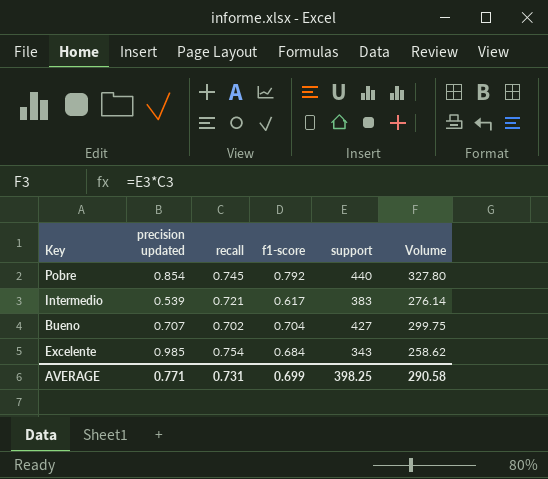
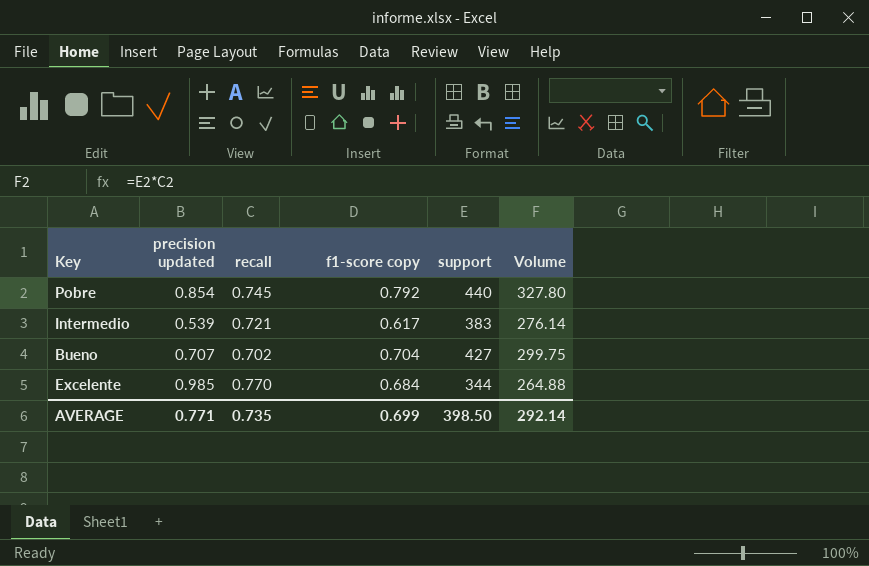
column name: f1-score -> f1-score copy
Excelente | recall: 0.754 -> 0.770
Excelente | support: 343 -> 344
Excelente | Volume: 258.62 -> 264.88
AVERAGE | recall: 0.731 -> 0.735
AVERAGE | support: 398.25 -> 398.50
AVERAGE | Volume: 290.58 -> 292.14

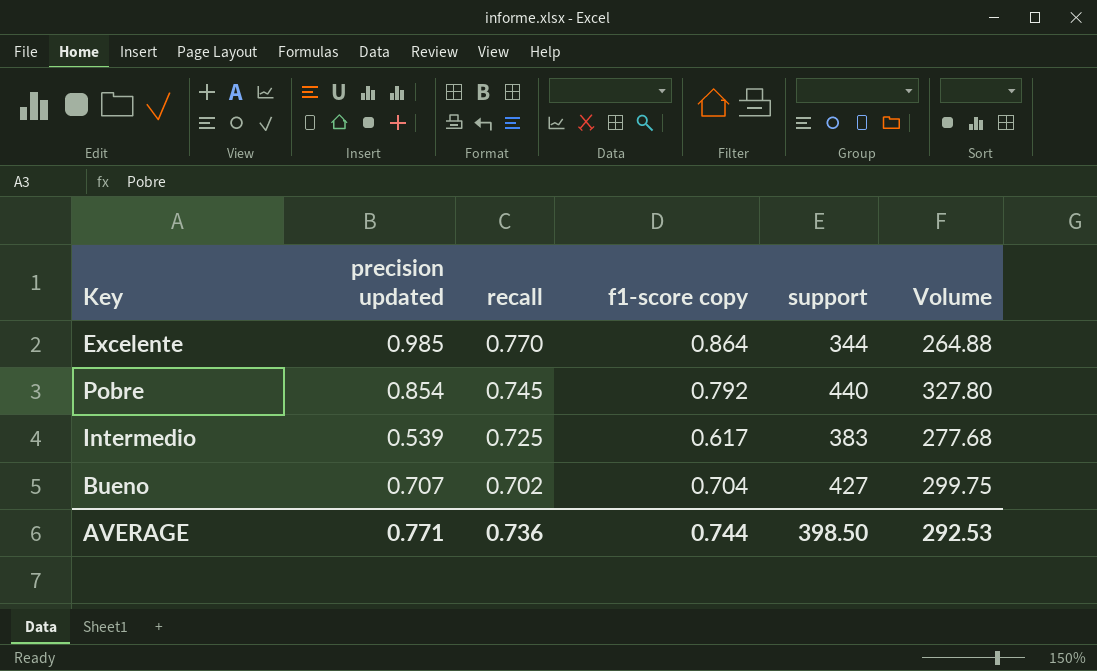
row order: none -> recall descending
Excelente | f1-score copy: 0.684 -> 0.864
Intermedio | recall: 0.721 -> 0.725
Intermedio | Volume: 276.14 -> 277.68
AVERAGE | recall: 0.735 -> 0.736
AVERAGE | f1-score copy: 0.699 -> 0.744
AVERAGE | Volume: 292.14 -> 292.53

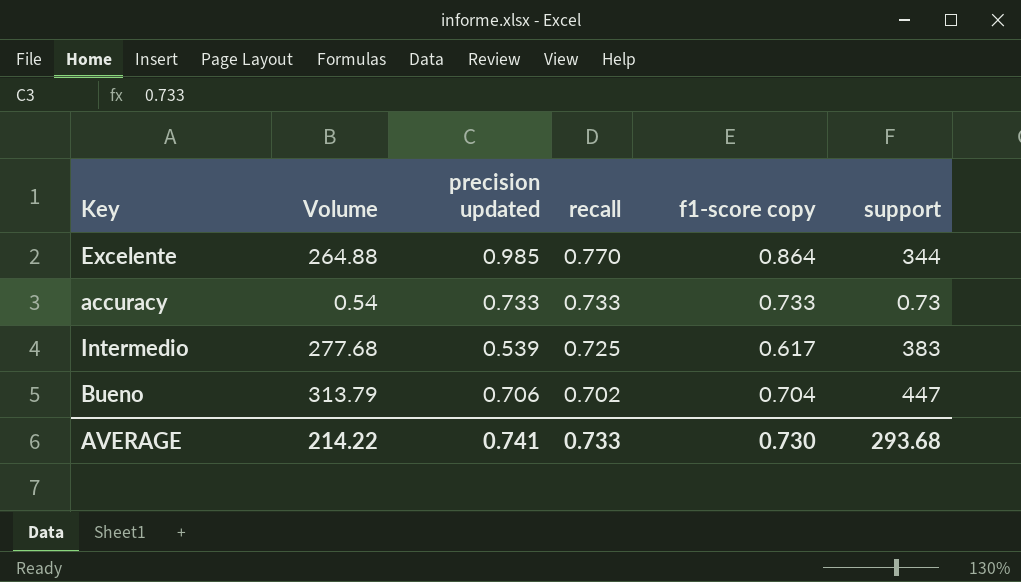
column Volume | position: 6 -> 2
row Pobre: 0.854 | 0.745 | 0.792 | 440 | 327.80 -> none
row accuracy: none -> 0.54 | 0.733 | 0.733 | 0.733 | 0.73
Bueno | Volume: 299.75 -> 313.79
Bueno | precision updated: 0.707 -> 0.706
Bueno | support: 427 -> 447
AVERAGE | Volume: 292.53 -> 214.22
AVERAGE | precision updated: 0.771 -> 0.741
AVERAGE | recall: 0.736 -> 0.733
AVERAGE | f1-score copy: 0.744 -> 0.730
AVERAGE | support: 398.50 -> 293.68

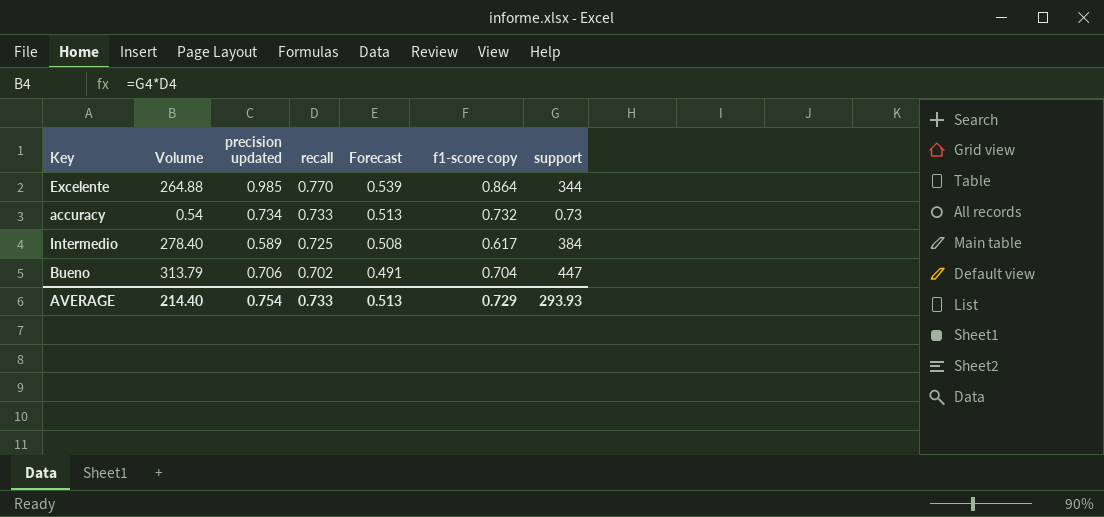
column Forecast | formula: none -> [recall] * 0.7
accuracy | precision updated: 0.733 -> 0.734
accuracy | f1-score copy: 0.733 -> 0.732
Intermedio | Volume: 277.68 -> 278.40
Intermedio | precision updated: 0.539 -> 0.589
Intermedio | support: 383 -> 384
AVERAGE | Volume: 214.22 -> 214.40
AVERAGE | precision updated: 0.741 -> 0.754
AVERAGE | f1-score copy: 0.730 -> 0.729
AVERAGE | support: 293.68 -> 293.93

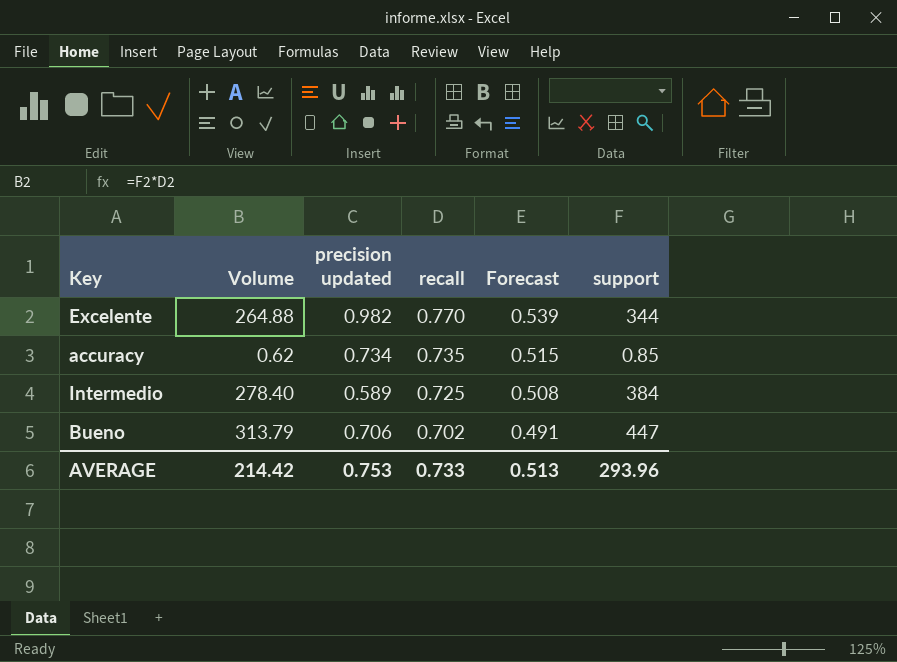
column f1-score copy | position: 6 -> none
Excelente | precision updated: 0.985 -> 0.982
accuracy | Volume: 0.54 -> 0.62
accuracy | recall: 0.733 -> 0.735
accuracy | Forecast: 0.513 -> 0.515
accuracy | support: 0.73 -> 0.85
AVERAGE | Volume: 214.40 -> 214.42
AVERAGE | precision updated: 0.754 -> 0.753
AVERAGE | support: 293.93 -> 293.96

